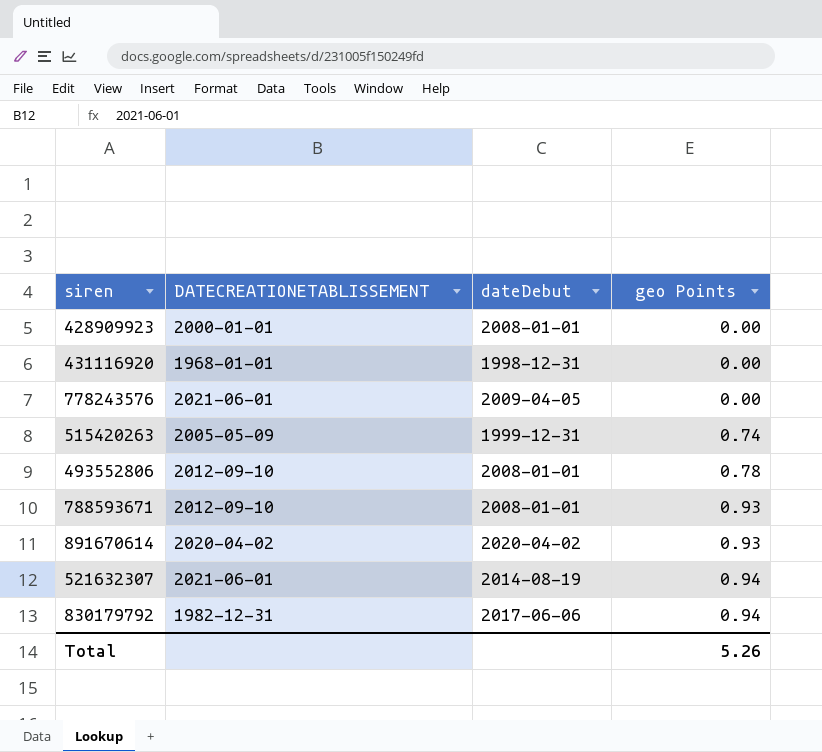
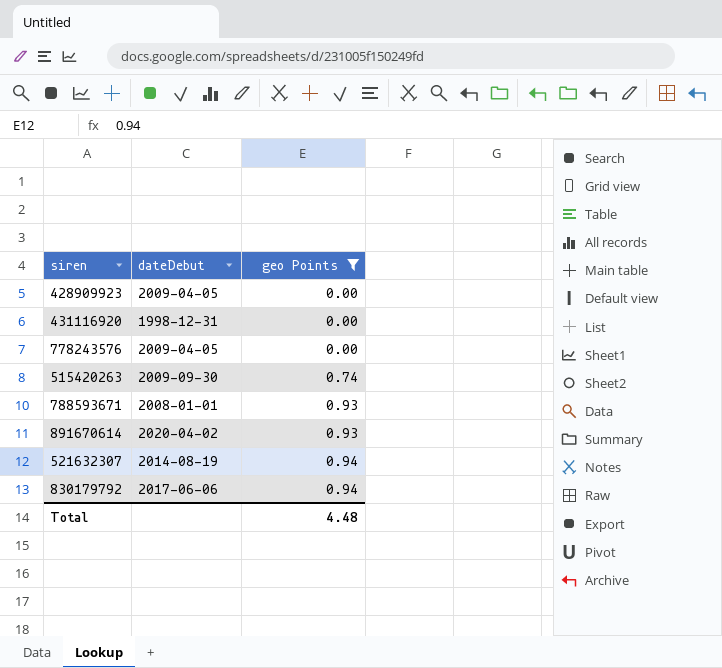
filter: none -> geo Points != 0.78
column DATECREATIONETABLISSEMENT | position: 2 -> none
428909923 | dateDebut: 2008-01-01 -> 2009-04-05
515420263 | dateDebut: 1999-12-31 -> 2009-09-30
Total | geo Points: 5.26 -> 4.48

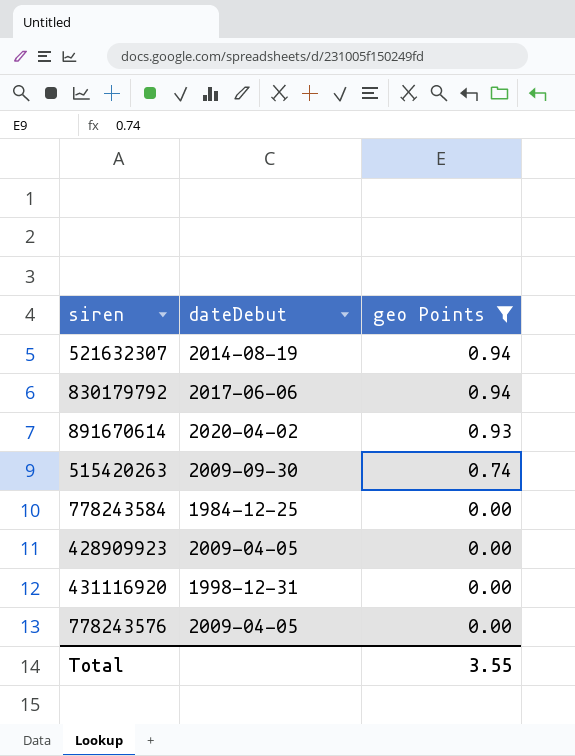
row order: geo Points ascending -> geo Points descending
row 788593671: 2008-01-01 | 0.93 -> none
row 778243584: none -> 1984-12-25 | 0.00
Total | geo Points: 4.48 -> 3.55

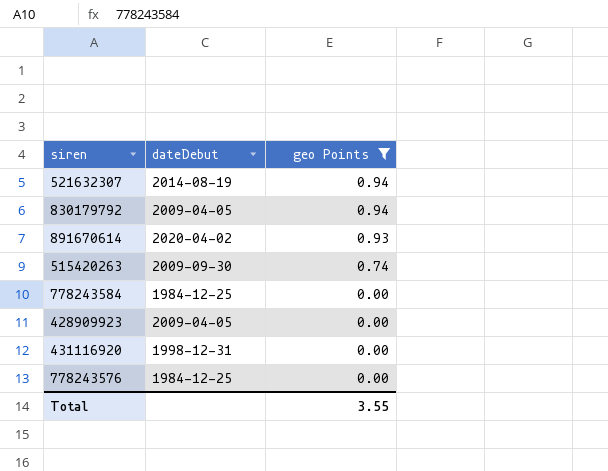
830179792 | dateDebut: 2017-06-06 -> 2009-04-05
778243576 | dateDebut: 2009-04-05 -> 1984-12-25

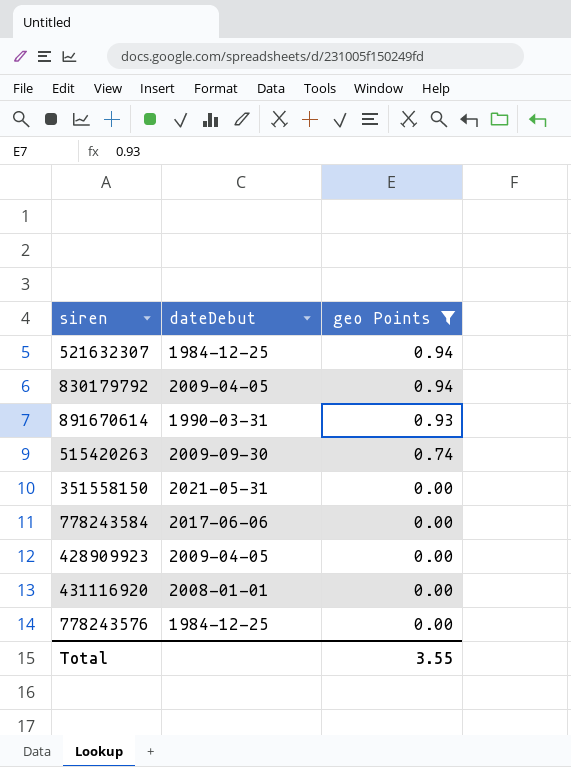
521632307 | dateDebut: 2014-08-19 -> 1984-12-25
891670614 | dateDebut: 2020-04-02 -> 1990-03-31
row 351558150: none -> 2021-05-31 | 0.00
778243584 | dateDebut: 1984-12-25 -> 2017-06-06
431116920 | dateDebut: 1998-12-31 -> 2008-01-01

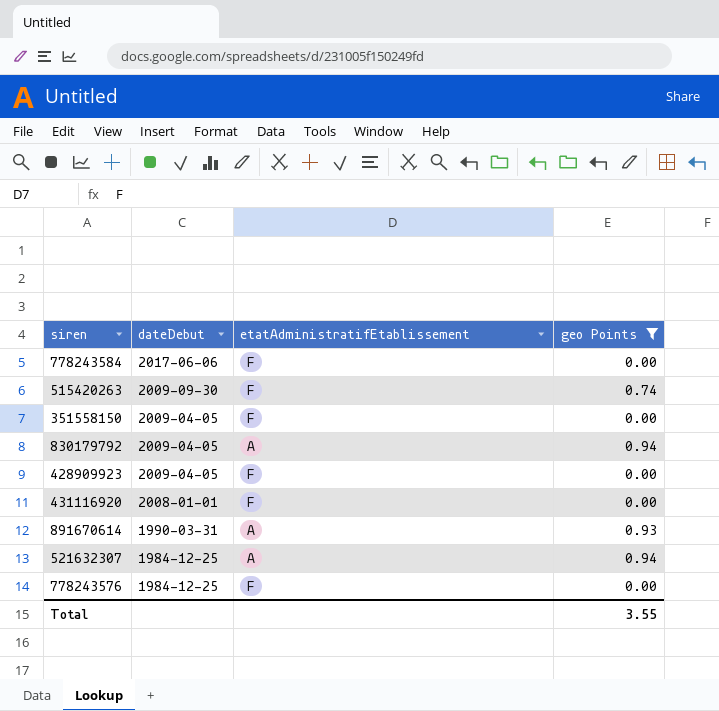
row order: geo Points descending -> dateDebut descending
column etatAdministratifEtablissement | position: none -> 3
351558150 | dateDebut: 2021-05-31 -> 2009-04-05

